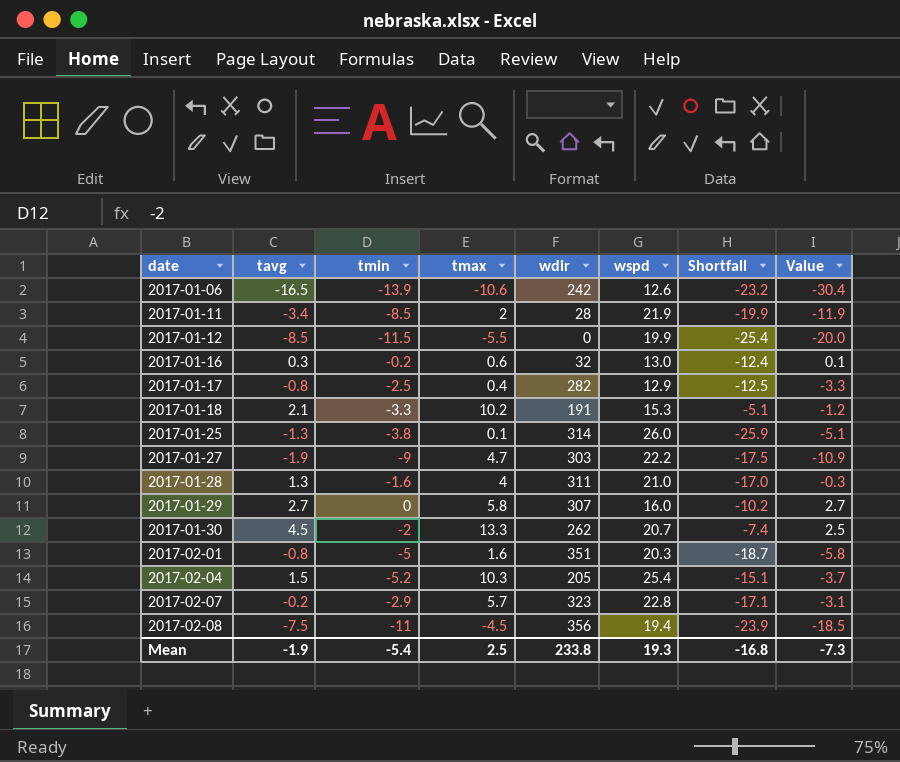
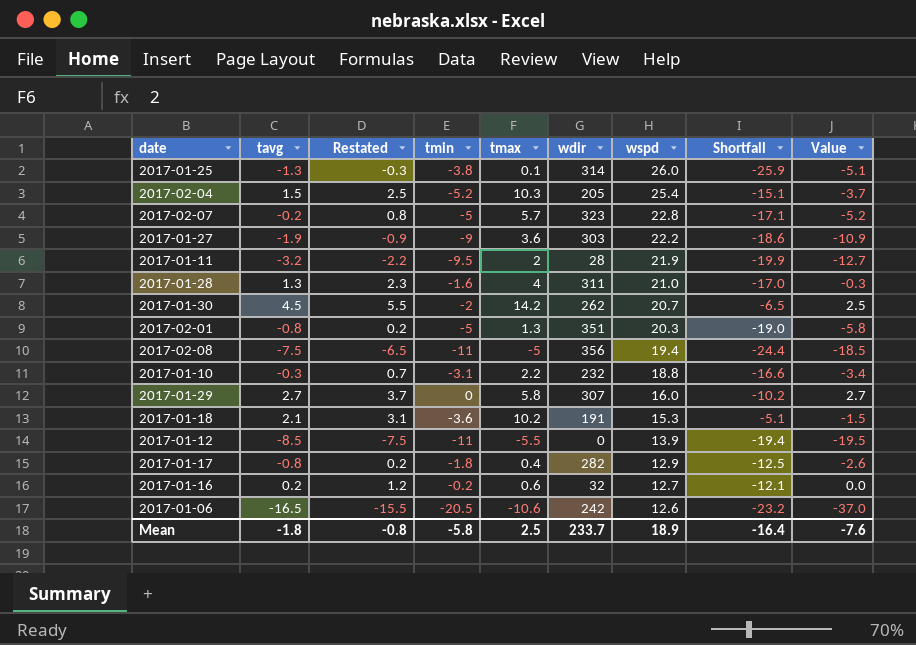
row order: date ascending -> wspd descending
column Restated | formula: none -> [tavg] + 1
2017-02-07 | tmin: -2.9 -> -5
2017-02-07 | Value: -3.1 -> -5.2
2017-01-27 | tmax: 4.7 -> 3.6
2017-01-27 | Shortfall: -17.5 -> -18.6
2017-01-11 | tavg: -3.4 -> -3.2
2017-01-11 | tmin: -8.5 -> -9.5
2017-01-11 | Value: -11.9 -> -12.7
2017-01-30 | tmax: 13.3 -> 14.2
2017-01-30 | Shortfall: -7.4 -> -6.5
2017-02-01 | tmax: 1.6 -> 1.3
2017-02-01 | Shortfall: -18.7 -> -19.0
2017-02-08 | tmax: -4.5 -> -5
2017-02-08 | Shortfall: -23.9 -> -24.4
row 2017-01-10: none -> -0.3 | 0.7 | -3.1 | 2.2 | 232 | 18.8 | -16.6 | -3.4
2017-01-18 | tmin: -3.3 -> -3.6
2017-01-18 | Value: -1.2 -> -1.5
2017-01-12 | tmin: -11.5 -> -11
2017-01-12 | wspd: 19.9 -> 13.9
2017-01-12 | Shortfall: -25.4 -> -19.4
2017-01-12 | Value: -20.0 -> -19.5
2017-01-17 | tmin: -2.5 -> -1.8
2017-01-17 | Value: -3.3 -> -2.6
2017-01-16 | tavg: 0.3 -> 0.2
2017-01-16 | wspd: 13.0 -> 12.7
2017-01-16 | Shortfall: -12.4 -> -12.1
2017-01-16 | Value: 0.1 -> 0.0
2017-01-06 | tmin: -13.9 -> -20.5
2017-01-06 | Value: -30.4 -> -37.0
Mean | tavg: -1.9 -> -1.8
Mean | tmin: -5.4 -> -5.8
Mean | wdir: 233.8 -> 233.7
Mean | wspd: 19.3 -> 18.9
Mean | Shortfall: -16.8 -> -16.4
Mean | Value: -7.3 -> -7.6

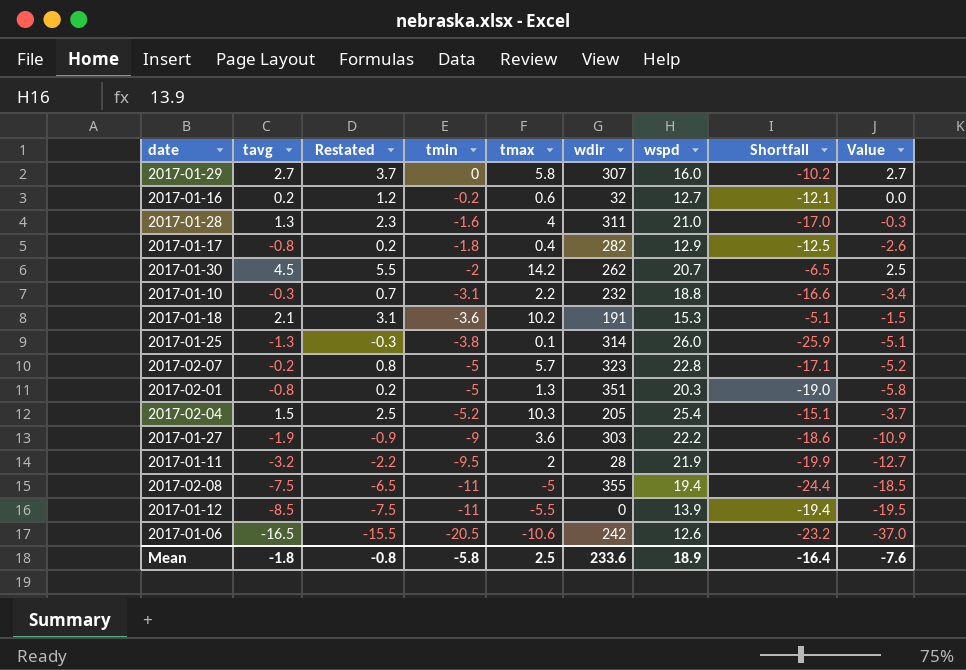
row order: wspd descending -> tmin descending
2017-02-08 | wdir: 356 -> 355
Mean | wdir: 233.7 -> 233.6

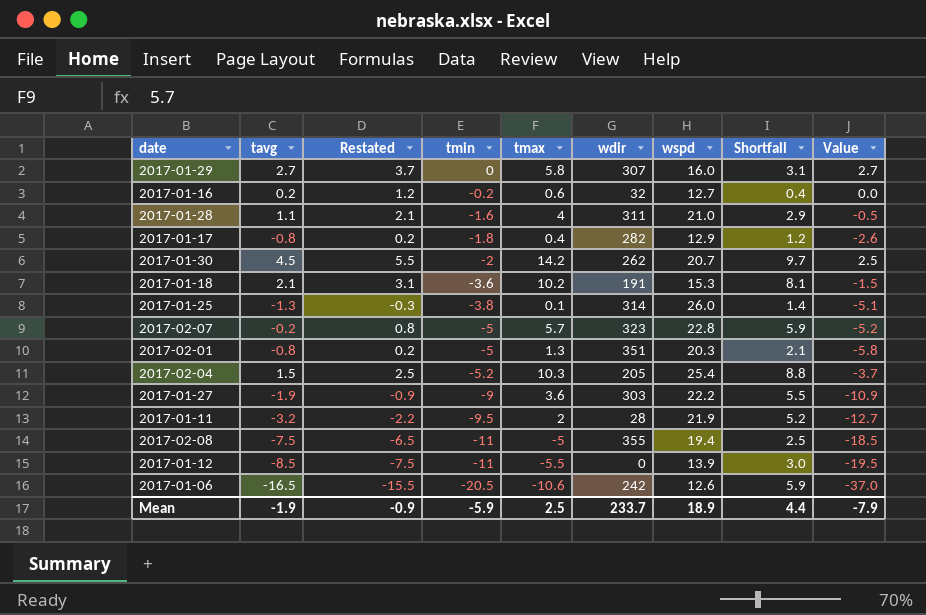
column Shortfall | formula: [tmax] - [wspd] -> [tmax] - [tavg]
row 2017-01-10: -0.3 | 0.7 | -3.1 | 2.2 | 232 | 18.8 | -16.6 | -3.4 -> none
2017-01-28 | tavg: 1.3 -> 1.1
2017-01-28 | Restated: 2.3 -> 2.1
2017-01-28 | Value: -0.3 -> -0.5
Mean | tavg: -1.8 -> -1.9
Mean | Restated: -0.8 -> -0.9
Mean | tmin: -5.8 -> -5.9
Mean | wdir: 233.6 -> 233.7
Mean | Shortfall: -16.4 -> 4.4
Mean | Value: -7.6 -> -7.9

